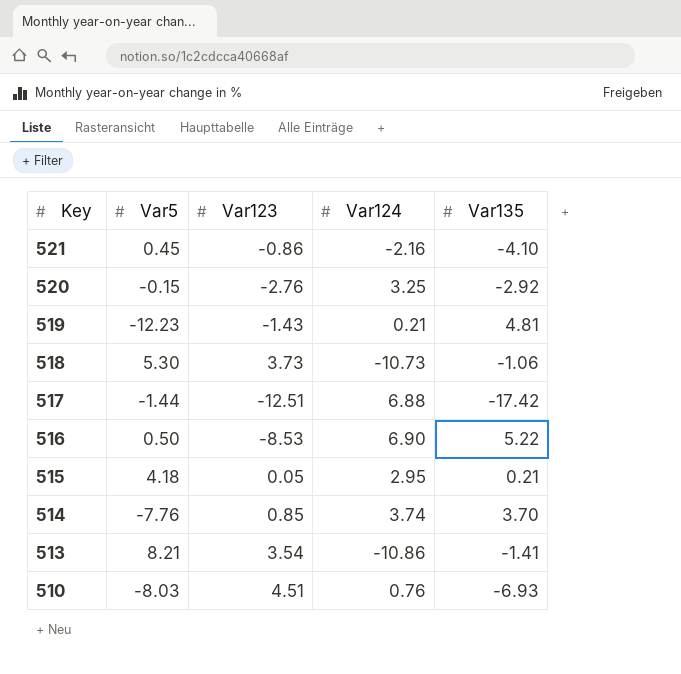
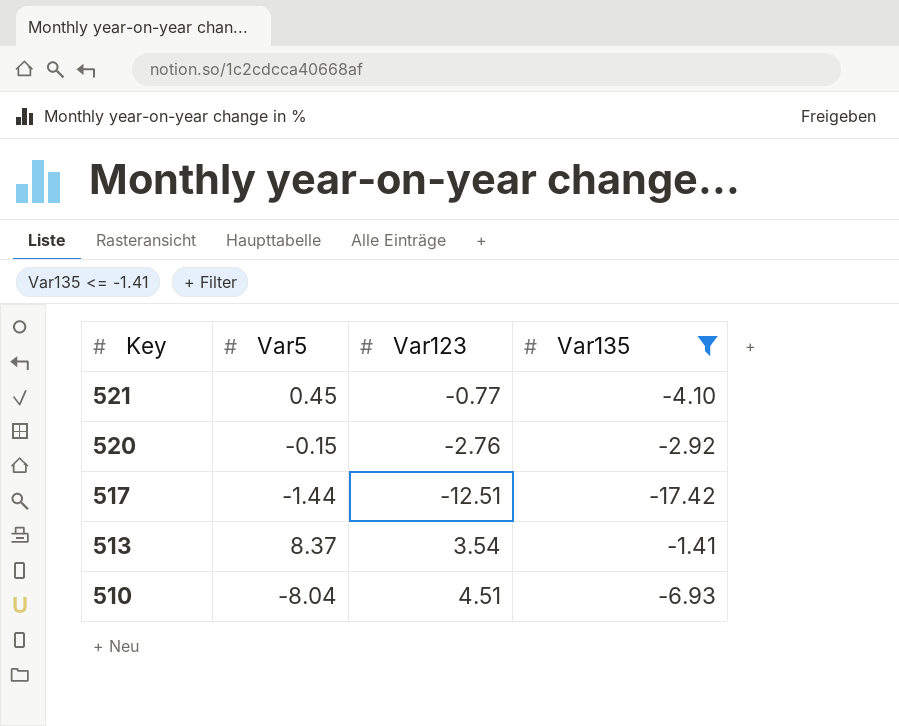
filter: none -> Var135 <= -1.41
column Var124 | position: 4 -> none
521 | Var123: -0.86 -> -0.77
513 | Var5: 8.21 -> 8.37
510 | Var5: -8.03 -> -8.04

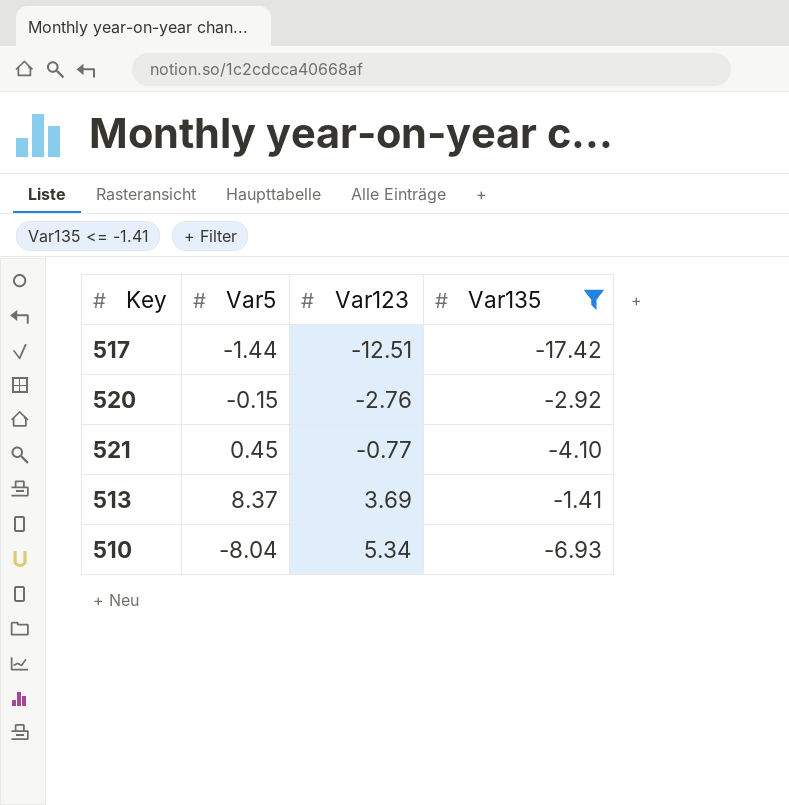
row order: Key descending -> Var123 ascending
513 | Var123: 3.54 -> 3.69
510 | Var123: 4.51 -> 5.34

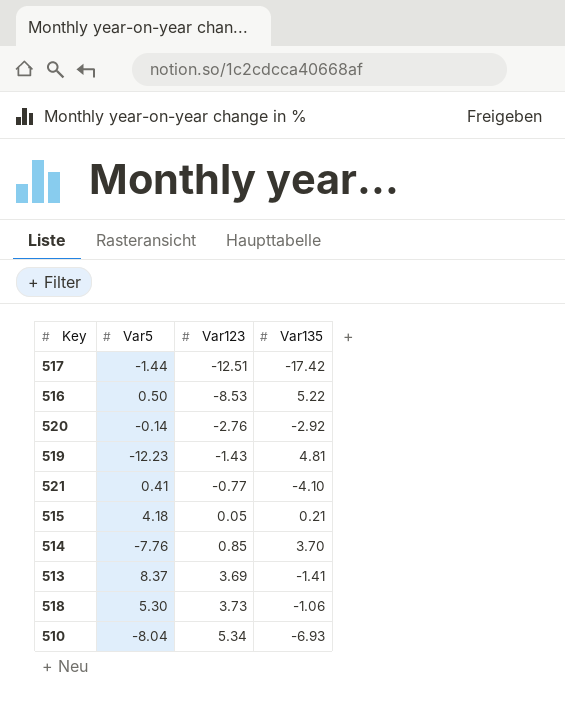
filter: Var135 <= -1.41 -> none
520 | Var5: -0.15 -> -0.14
521 | Var5: 0.45 -> 0.41

